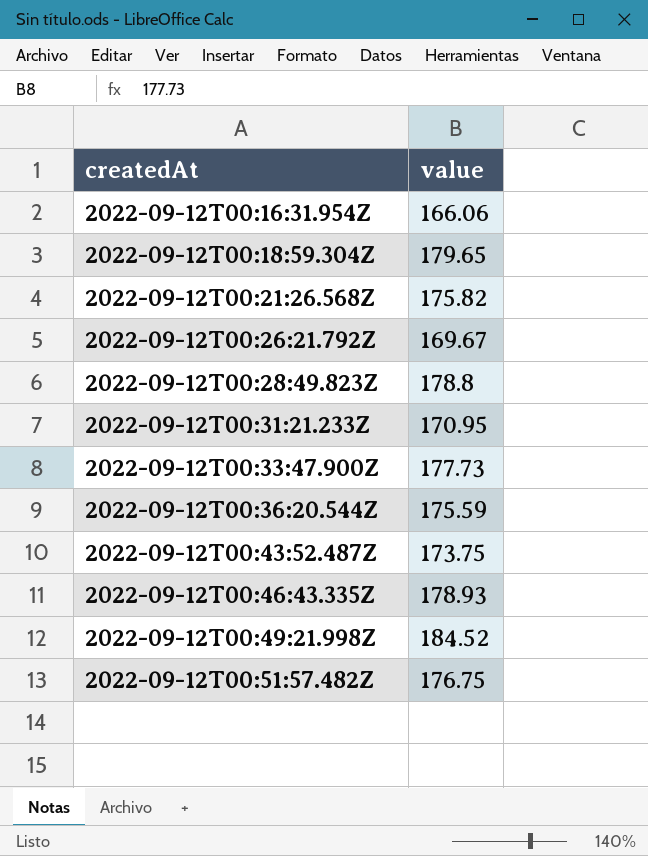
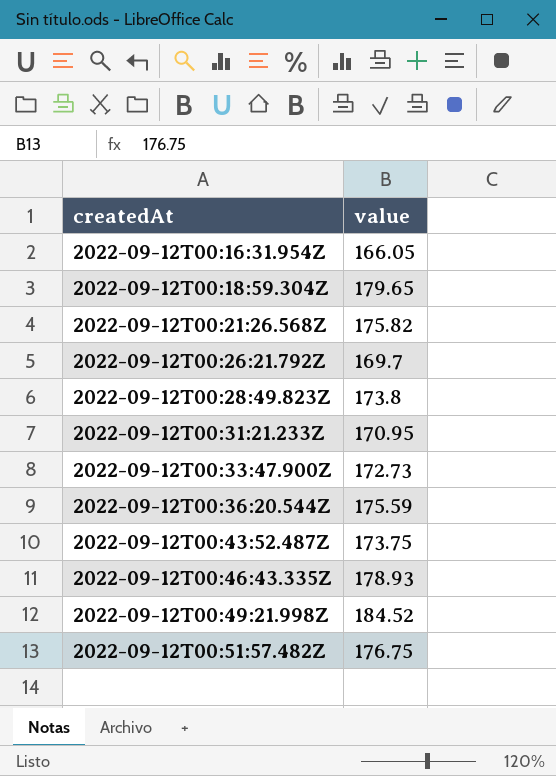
2022-09-12T00:16:31.954Z | value: 166.06 -> 166.05
2022-09-12T00:26:21.792Z | value: 169.67 -> 169.7
2022-09-12T00:28:49.823Z | value: 178.8 -> 173.8
2022-09-12T00:33:47.900Z | value: 177.73 -> 172.73

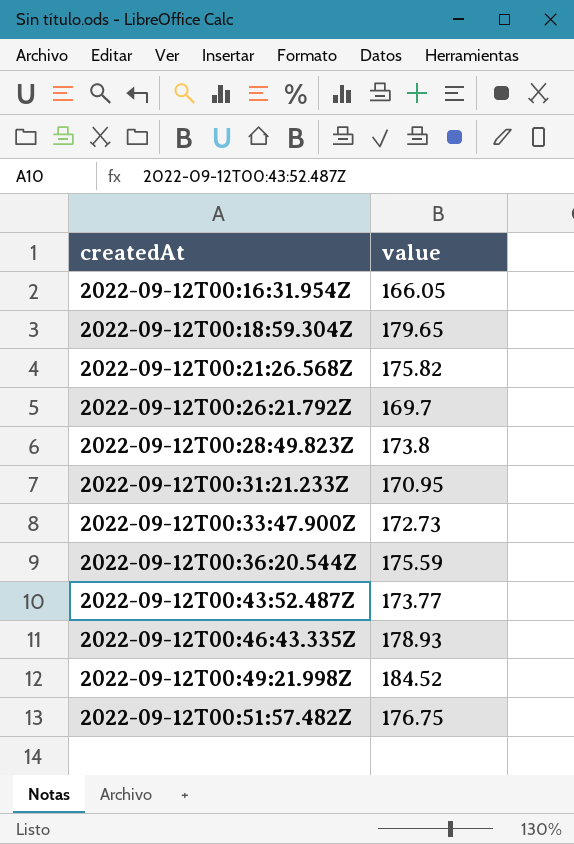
2022-09-12T00:43:52.487Z | value: 173.75 -> 173.77

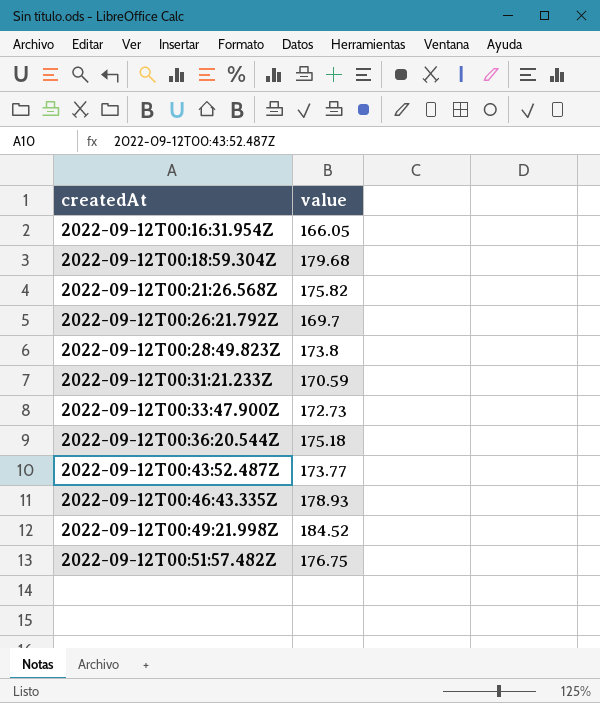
2022-09-12T00:18:59.304Z | value: 179.65 -> 179.68
2022-09-12T00:31:21.233Z | value: 170.95 -> 170.59
2022-09-12T00:36:20.544Z | value: 175.59 -> 175.18

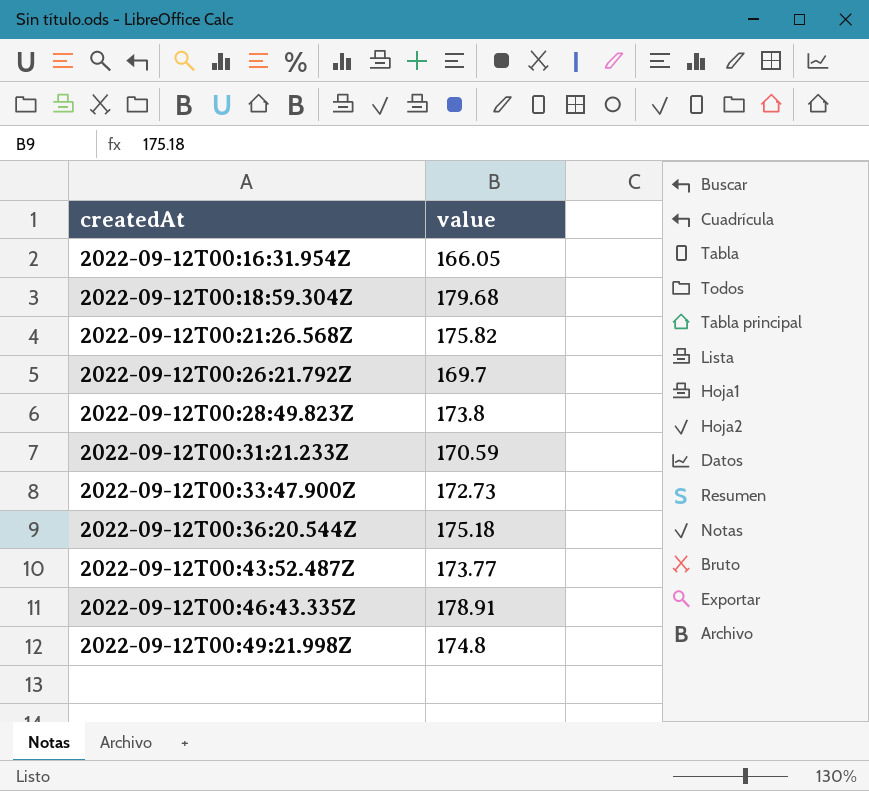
row 2022-09-12T00:51:57.482Z: 176.75 -> none
2022-09-12T00:46:43.335Z | value: 178.93 -> 178.91
2022-09-12T00:49:21.998Z | value: 184.52 -> 174.8

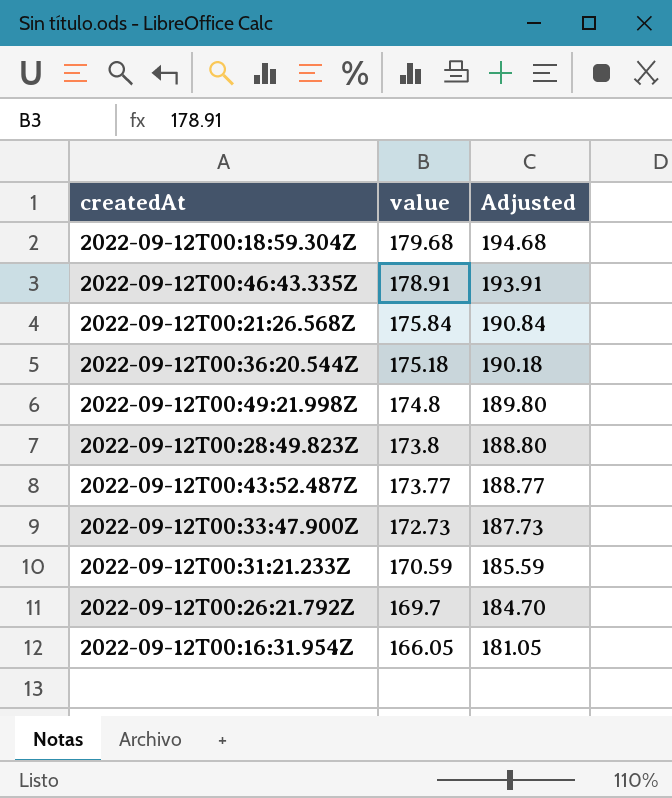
row order: createdAt ascending -> value descending
column Adjusted | formula: none -> [value] + 15
2022-09-12T00:21:26.568Z | value: 175.82 -> 175.84

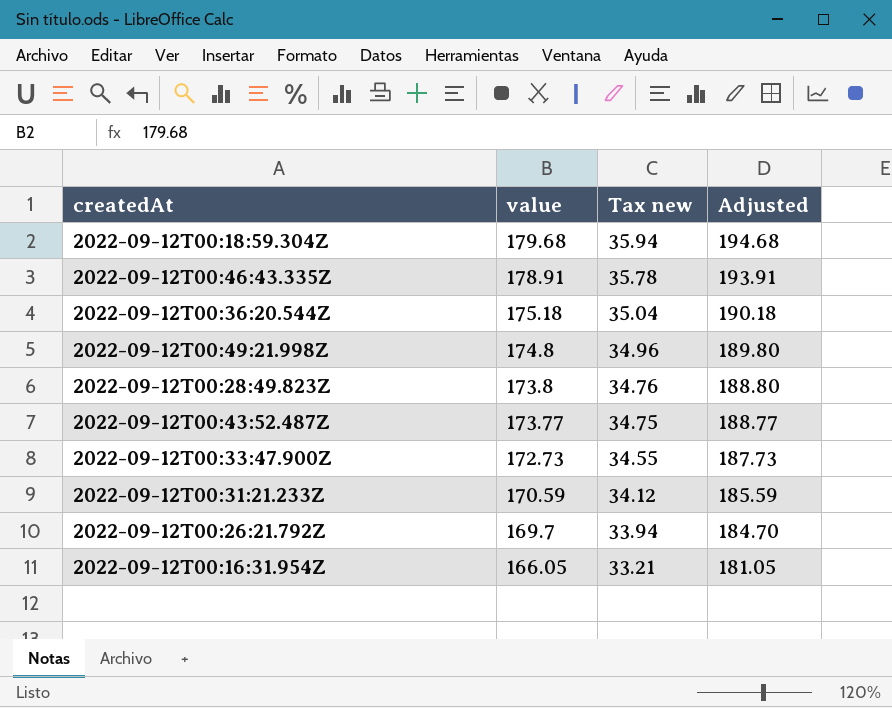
column Tax new | formula: none -> [value] * 0.2
row 2022-09-12T00:21:26.568Z: 175.84 | 190.84 -> none

